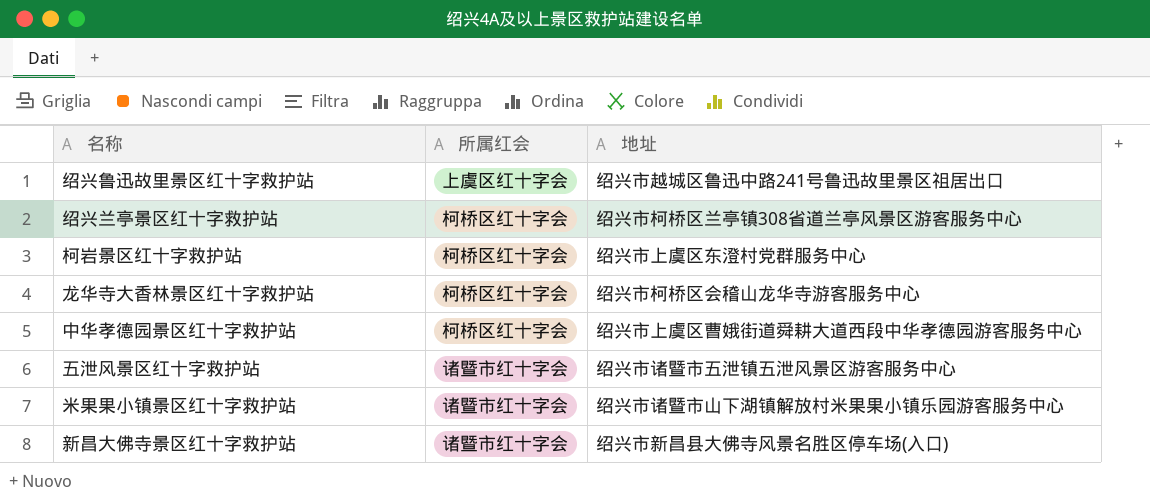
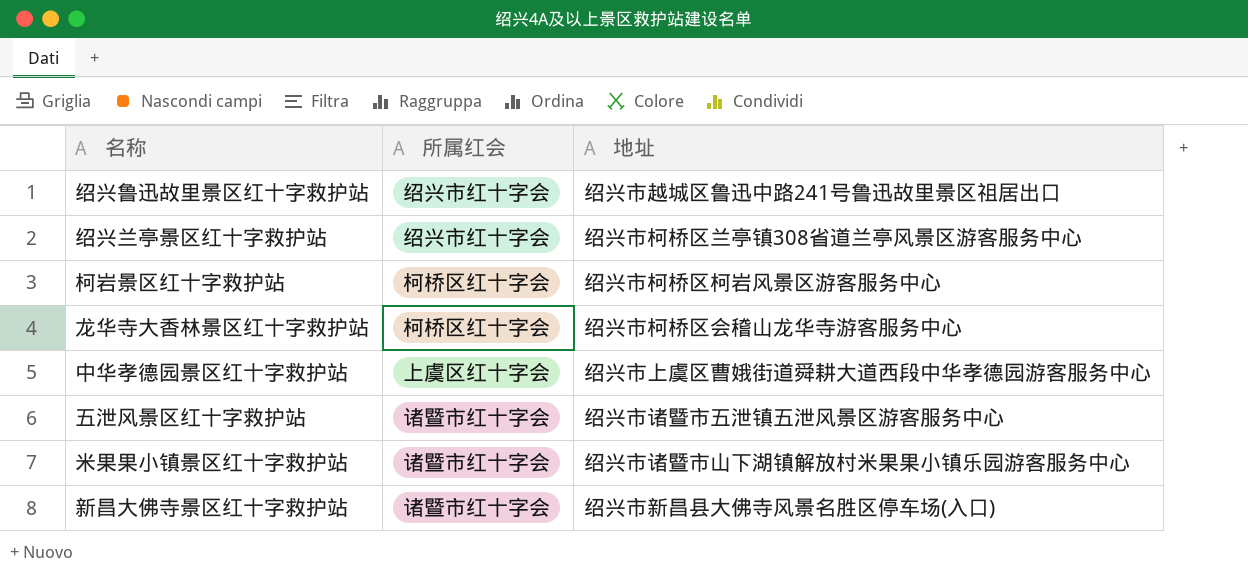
绍兴鲁迅故里景区红十字救护站 | 所属红会: 上虞区红十字会 -> 绍兴市红十字会
绍兴兰亭景区红十字救护站 | 所属红会: 柯桥区红十字会 -> 绍兴市红十字会
柯岩景区红十字救护站 | 地址: 绍兴市上虞区东澄村党群服务中心 -> 绍兴市柯桥区柯岩风景区游客服务中心
中华孝德园景区红十字救护站 | 所属红会: 柯桥区红十字会 -> 上虞区红十字会

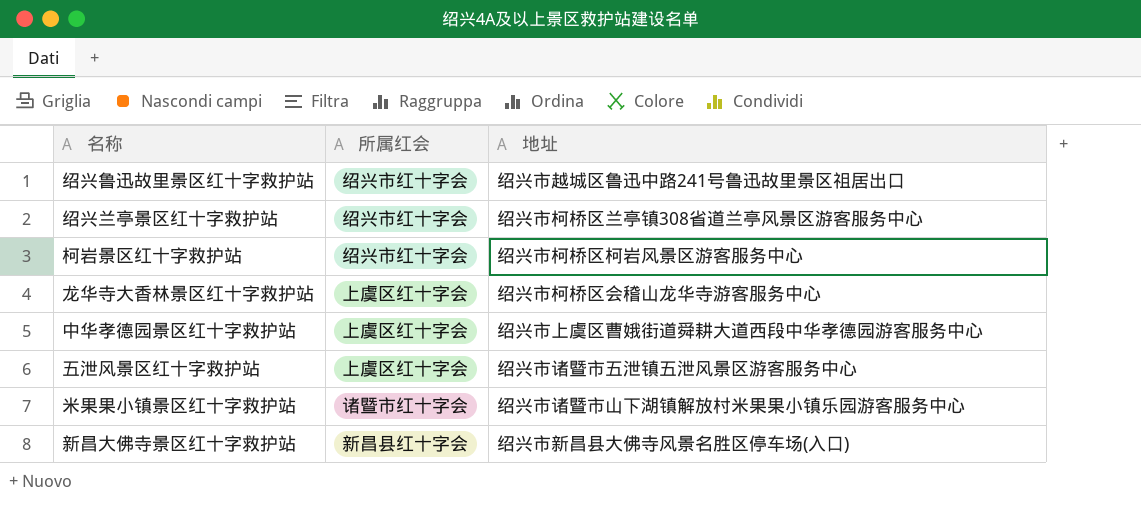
柯岩景区红十字救护站 | 所属红会: 柯桥区红十字会 -> 绍兴市红十字会
龙华寺大香林景区红十字救护站 | 所属红会: 柯桥区红十字会 -> 上虞区红十字会
五泄风景区红十字救护站 | 所属红会: 诸暨市红十字会 -> 上虞区红十字会
新昌大佛寺景区红十字救护站 | 所属红会: 诸暨市红十字会 -> 新昌县红十字会

